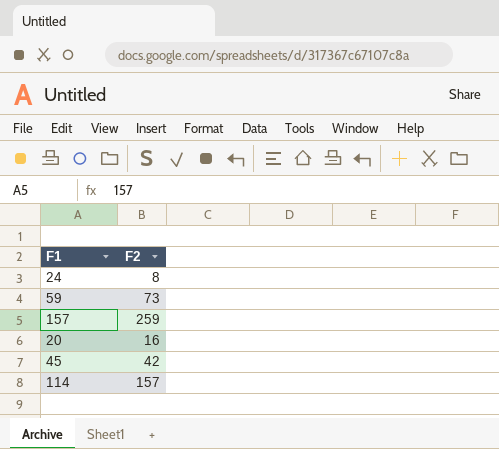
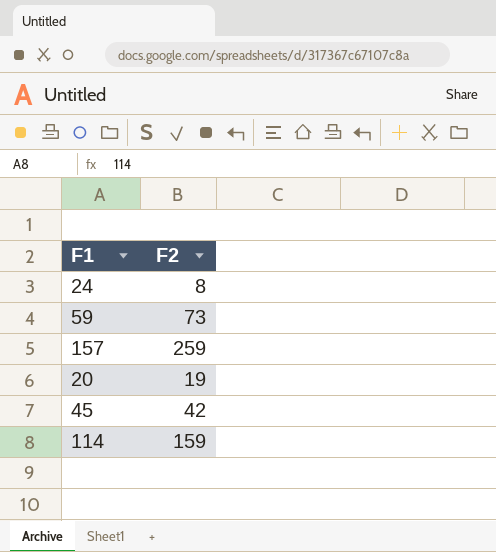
20 | F2: 16 -> 19
114 | F2: 157 -> 159

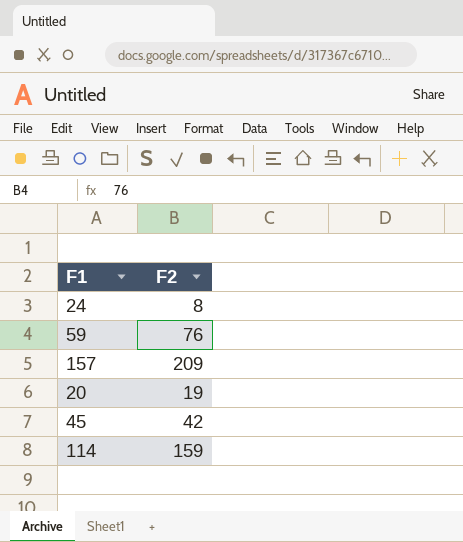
59 | F2: 73 -> 76
157 | F2: 259 -> 209

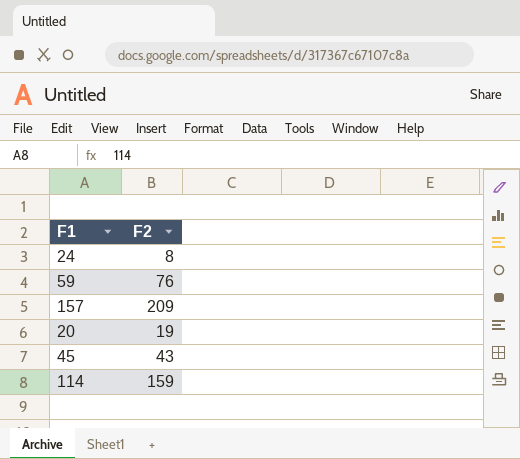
45 | F2: 42 -> 43

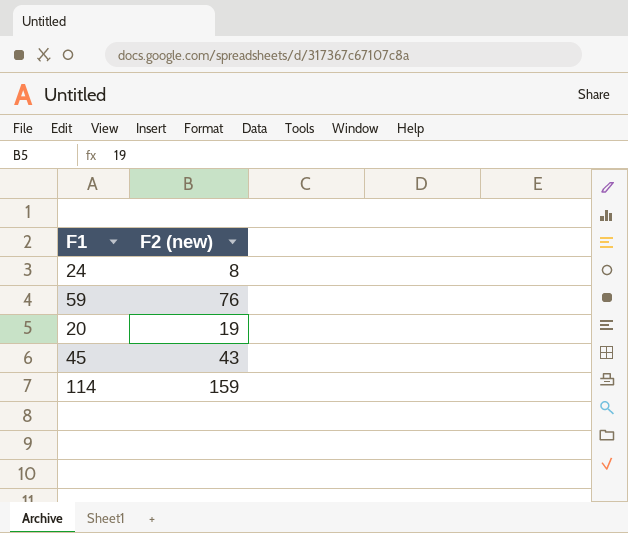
column name: F2 -> F2 (new)
row 157: 209 -> none

